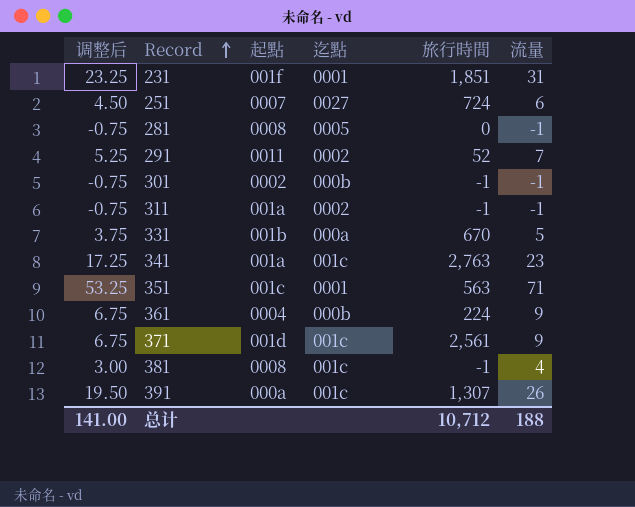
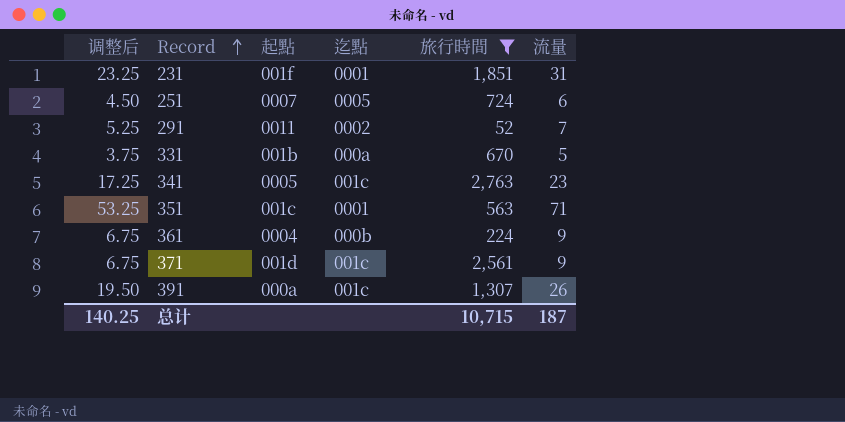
filter: none -> 旅行時間 >= 52
251 | 迄點: 0027 -> 0005
341 | 起點: 001a -> 0005
总计 | 调整后: 141.00 -> 140.25
总计 | 旅行時間: 10,712 -> 10,715
总计 | 流量: 188 -> 187

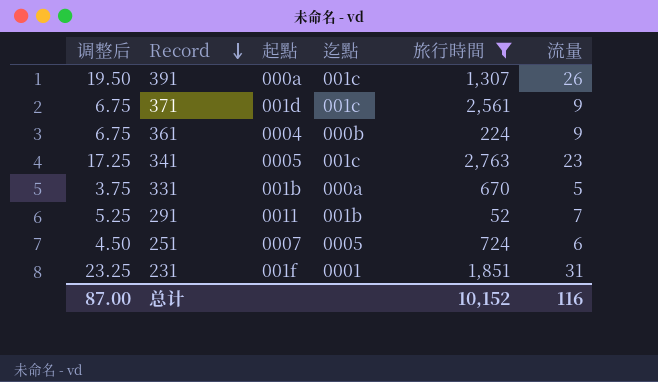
row order: Record ascending -> Record descending
row 351: 53.25 | 001c | 0001 | 563 | 71 -> none
291 | 迄點: 0002 -> 001b
总计 | 调整后: 140.25 -> 87.00
总计 | 旅行時間: 10,715 -> 10,152
总计 | 流量: 187 -> 116

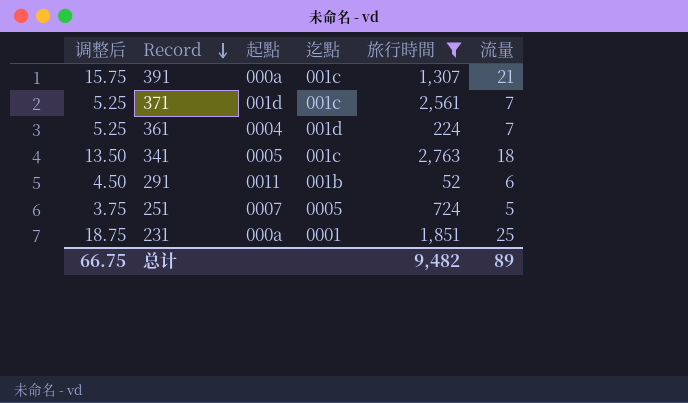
row 331: 3.75 | 001b | 000a | 670 | 5 -> none
391 | 调整后: 19.50 -> 15.75
391 | 流量: 26 -> 21
371 | 调整后: 6.75 -> 5.25
371 | 流量: 9 -> 7
361 | 调整后: 6.75 -> 5.25
361 | 迄點: 000b -> 001d
361 | 流量: 9 -> 7
341 | 调整后: 17.25 -> 13.50
341 | 流量: 23 -> 18
291 | 调整后: 5.25 -> 4.50
291 | 流量: 7 -> 6
251 | 调整后: 4.50 -> 3.75
251 | 流量: 6 -> 5
231 | 调整后: 23.25 -> 18.75
231 | 起點: 001f -> 000a
231 | 流量: 31 -> 25
总计 | 调整后: 87.00 -> 66.75
总计 | 旅行時間: 10,152 -> 9,482
总计 | 流量: 116 -> 89

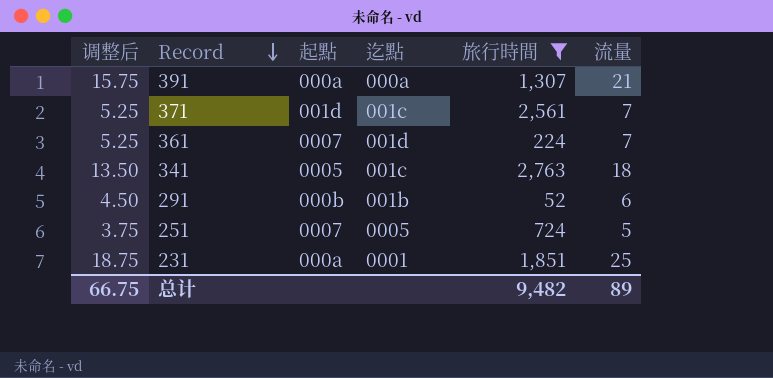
391 | 迄點: 001c -> 000a
361 | 起點: 0004 -> 0007
291 | 起點: 0011 -> 000b

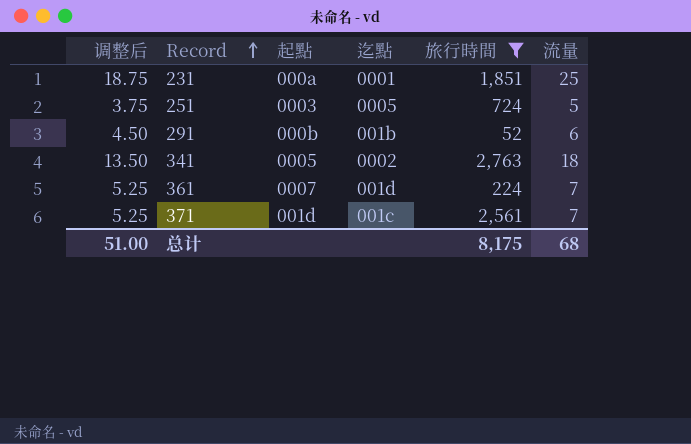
row order: Record descending -> Record ascending
row 391: 15.75 | 000a | 000a | 1,307 | 21 -> none
251 | 起點: 0007 -> 0003
341 | 迄點: 001c -> 0002
总计 | 调整后: 66.75 -> 51.00
总计 | 旅行時間: 9,482 -> 8,175
总计 | 流量: 89 -> 68

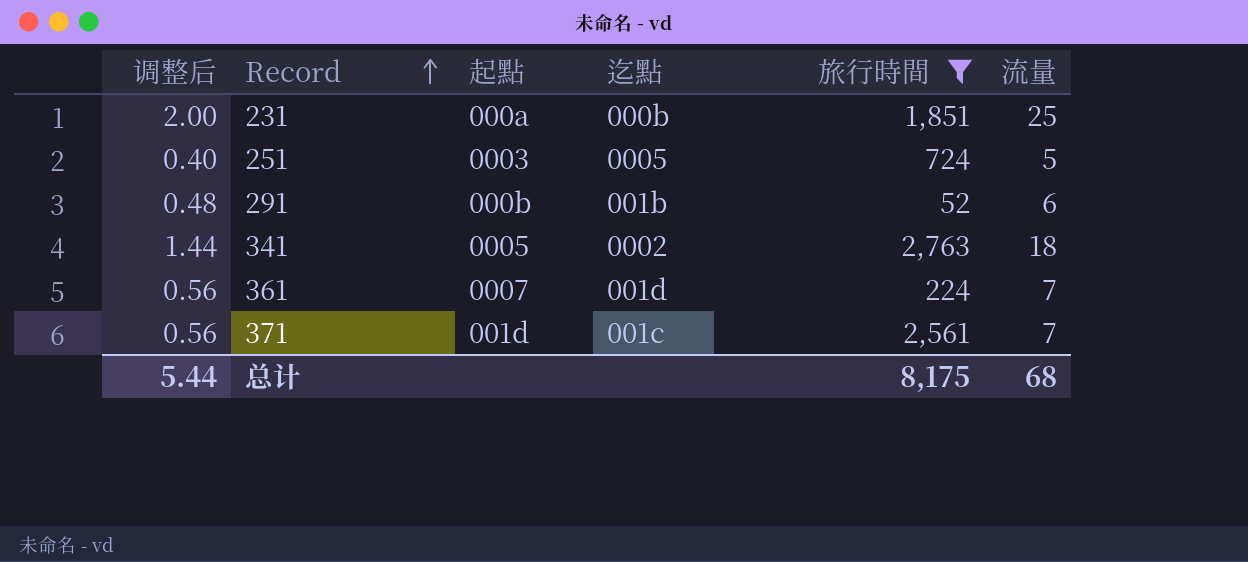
column 调整后 | formula: [流量] * 0.75 -> [流量] * 0.08
231 | 迄點: 0001 -> 000b
总计 | 调整后: 51.00 -> 5.44

